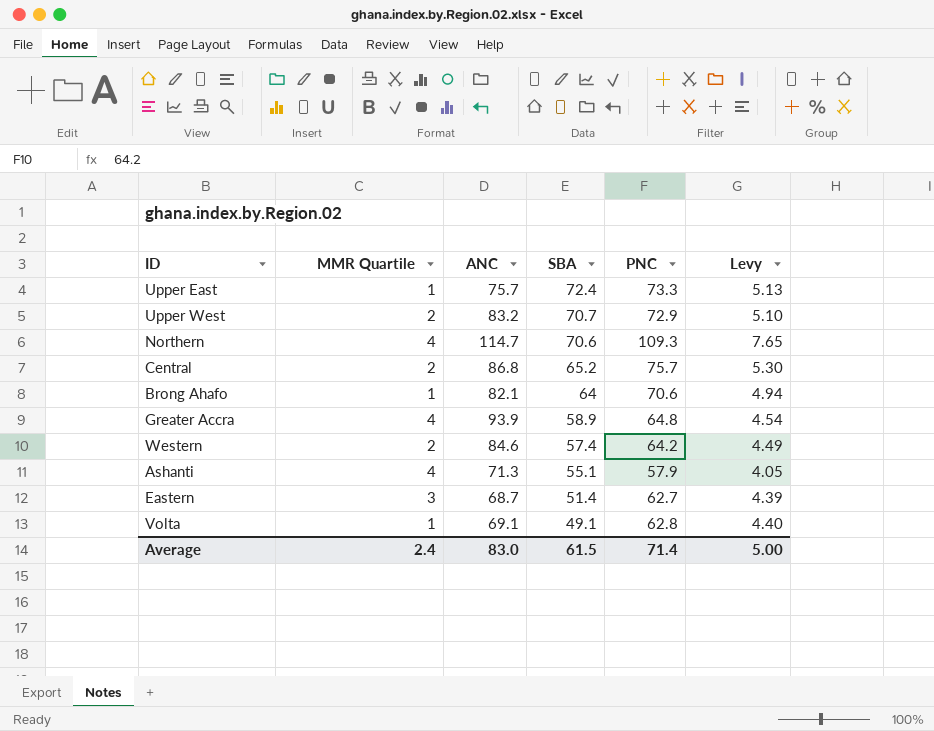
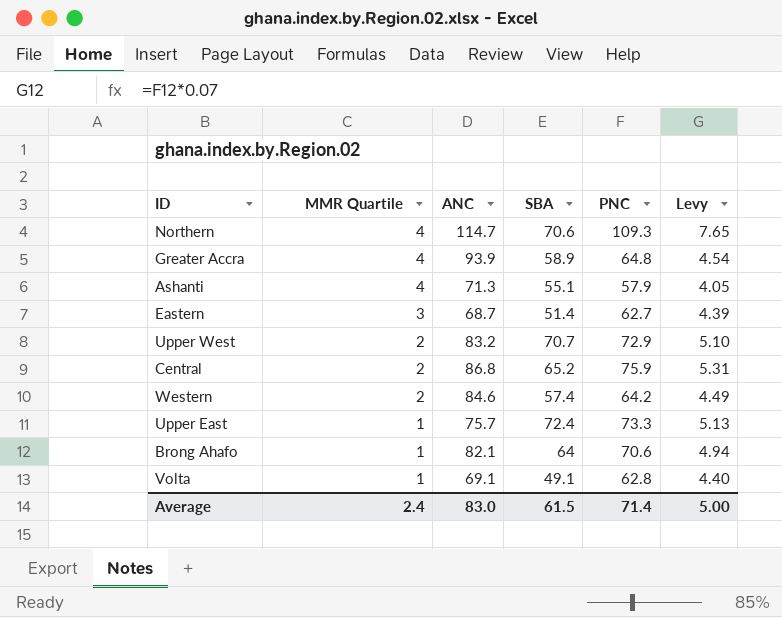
row order: SBA descending -> MMR Quartile descending
Central | PNC: 75.7 -> 75.9
Central | Levy: 5.30 -> 5.31

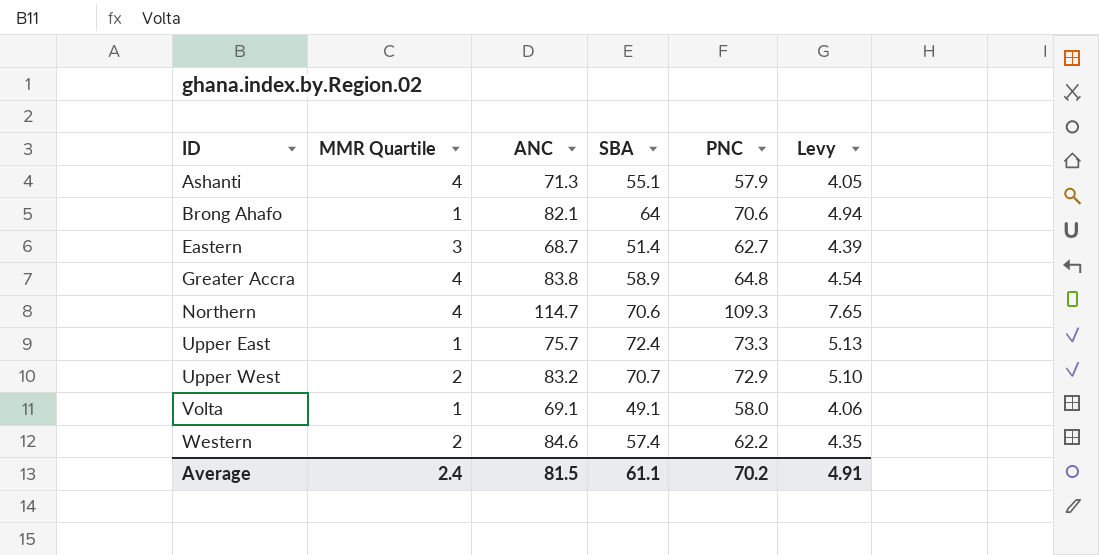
row order: MMR Quartile descending -> ID ascending
row Central: 2 | 86.8 | 65.2 | 75.9 | 5.31 -> none
Greater Accra | ANC: 93.9 -> 83.8
Volta | PNC: 62.8 -> 58.0
Volta | Levy: 4.40 -> 4.06
Western | PNC: 64.2 -> 62.2
Western | Levy: 4.49 -> 4.35
Average | ANC: 83.0 -> 81.5
Average | SBA: 61.5 -> 61.1
Average | PNC: 71.4 -> 70.2
Average | Levy: 5.00 -> 4.91

